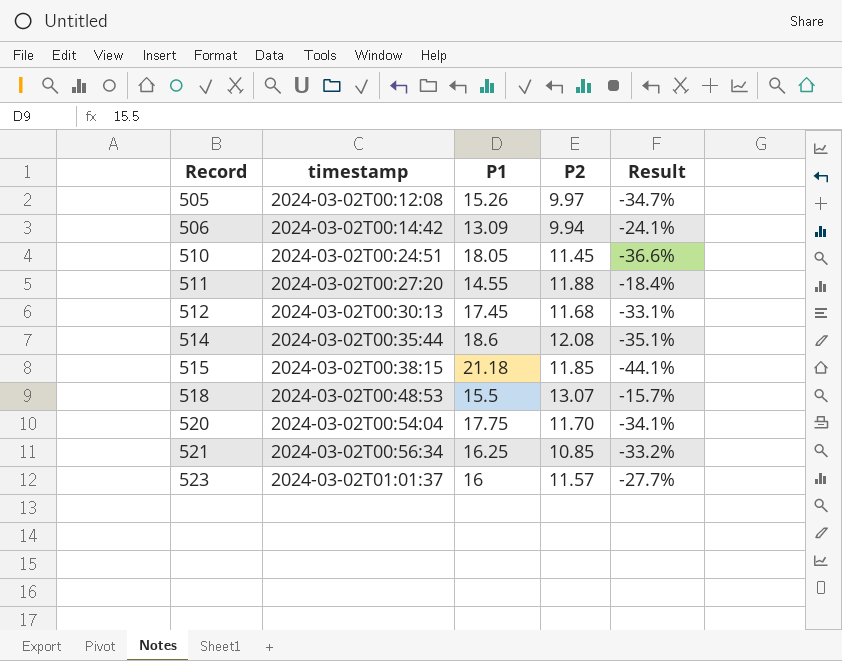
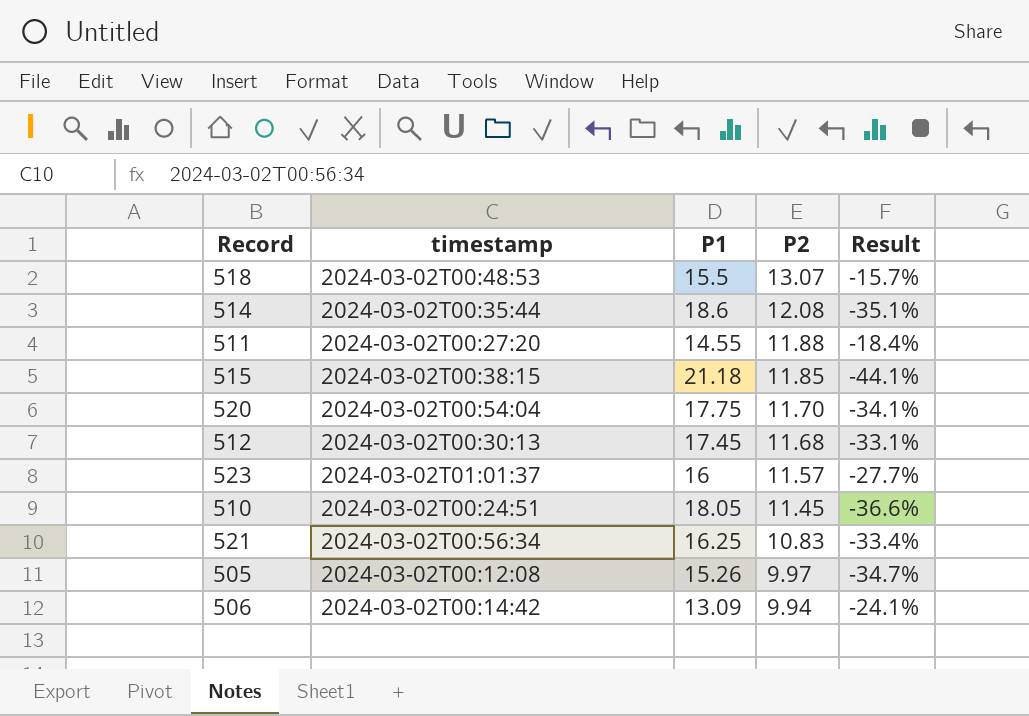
row order: Record ascending -> P2 descending
521 | P2: 10.85 -> 10.83
521 | Result: -33.2% -> -33.4%

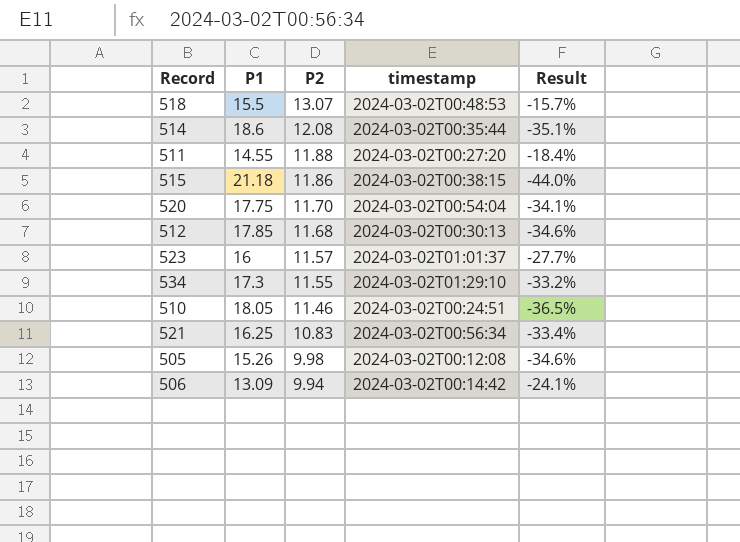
column timestamp | position: 2 -> 4
515 | P2: 11.85 -> 11.86
515 | Result: -44.1% -> -44.0%
512 | P1: 17.45 -> 17.85
512 | Result: -33.1% -> -34.6%
row 534: none -> 17.3 | 11.55 | 2024-03-02T01:29:10 | -33.2%
510 | P2: 11.45 -> 11.46
510 | Result: -36.6% -> -36.5%
505 | P2: 9.97 -> 9.98
505 | Result: -34.7% -> -34.6%

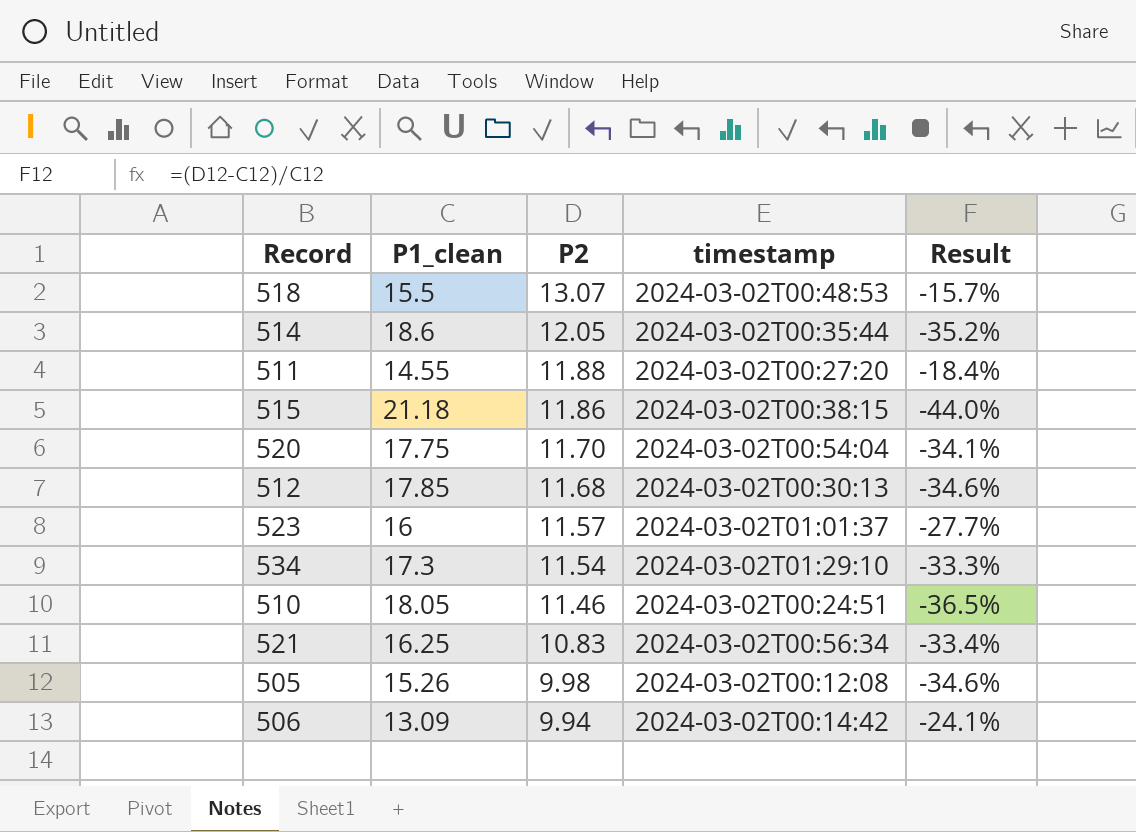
column name: P1 -> P1_clean
514 | P2: 12.08 -> 12.05
514 | Result: -35.1% -> -35.2%
534 | P2: 11.55 -> 11.54
534 | Result: -33.2% -> -33.3%

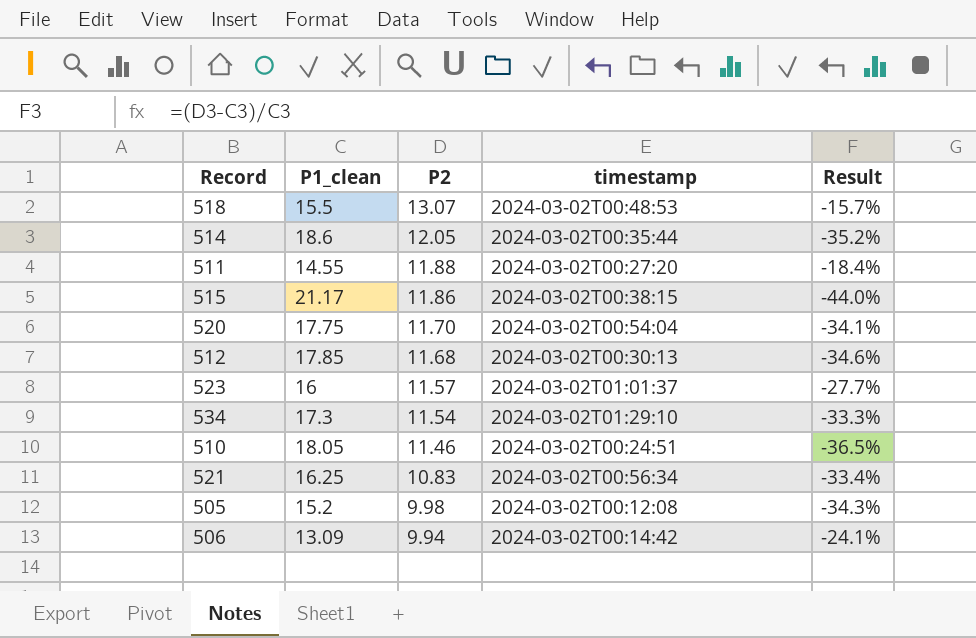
515 | P1_clean: 21.18 -> 21.17
505 | P1_clean: 15.26 -> 15.2
505 | Result: -34.6% -> -34.3%

